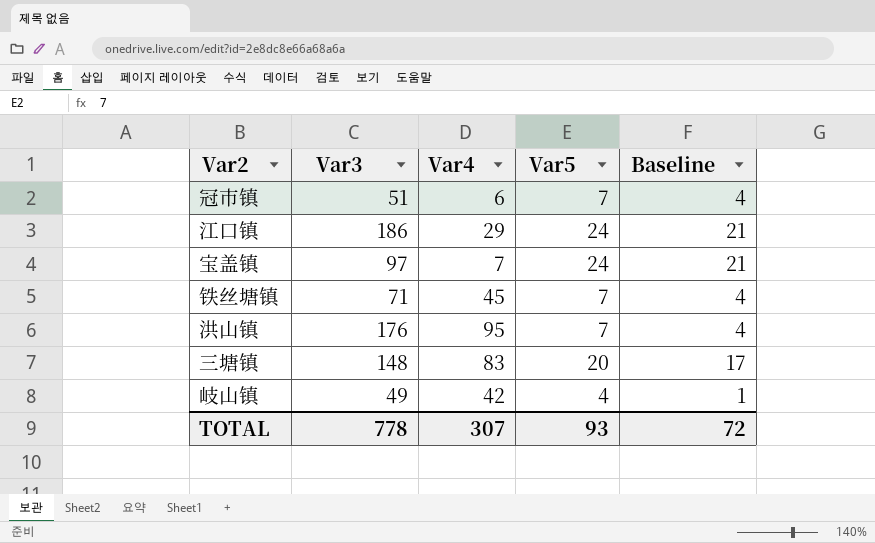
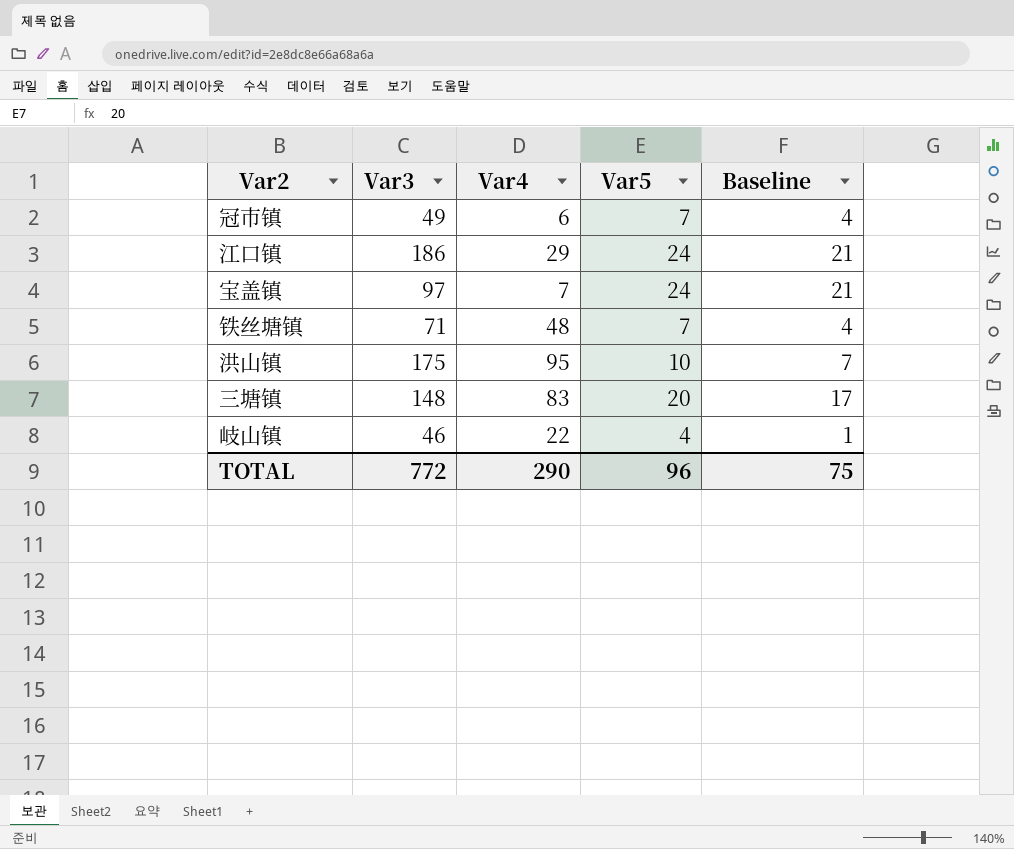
冠市镇 | Var3: 51 -> 49
铁丝塘镇 | Var4: 45 -> 48
洪山镇 | Var3: 176 -> 175
洪山镇 | Var5: 7 -> 10
洪山镇 | Baseline: 4 -> 7
岐山镇 | Var3: 49 -> 46
岐山镇 | Var4: 42 -> 22
TOTAL | Var3: 778 -> 772
TOTAL | Var4: 307 -> 290
TOTAL | Var5: 93 -> 96
TOTAL | Baseline: 72 -> 75

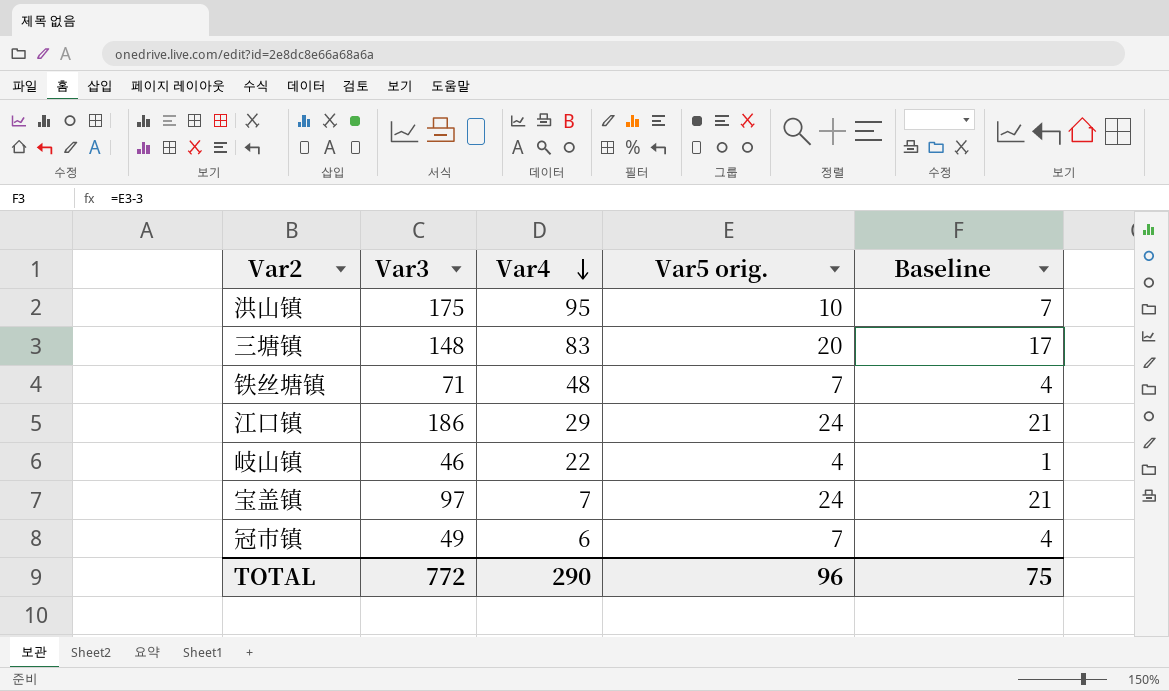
row order: none -> Var4 descending
column name: Var5 -> Var5 orig.

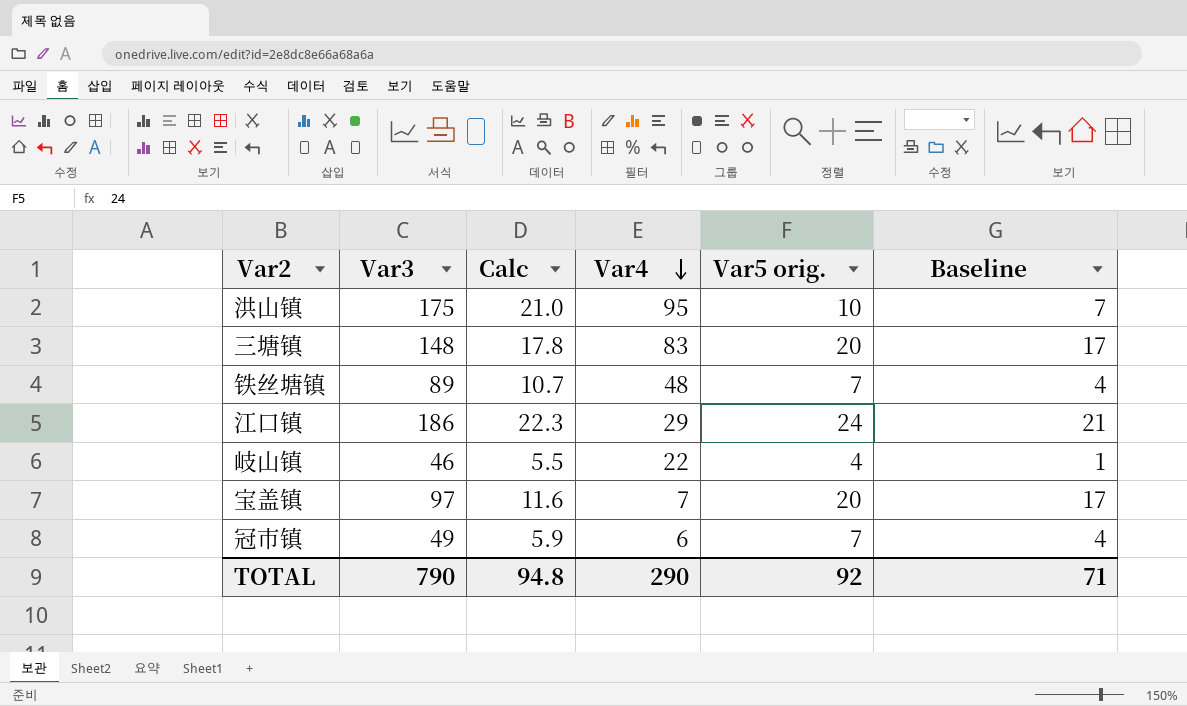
column Calc | formula: none -> [Var3] * 0.12
铁丝塘镇 | Var3: 71 -> 89
宝盖镇 | Var5 orig.: 24 -> 20
宝盖镇 | Baseline: 21 -> 17
TOTAL | Var3: 772 -> 790
TOTAL | Var5 orig.: 96 -> 92
TOTAL | Baseline: 75 -> 71

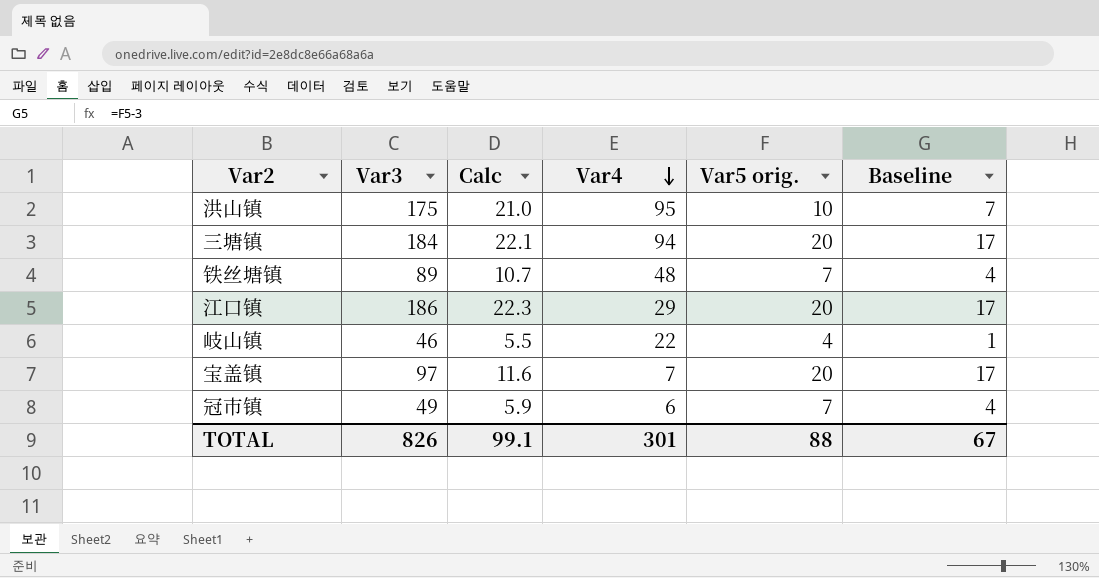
三塘镇 | Var3: 148 -> 184
三塘镇 | Calc: 17.8 -> 22.1
三塘镇 | Var4: 83 -> 94
江口镇 | Var5 orig.: 24 -> 20
江口镇 | Baseline: 21 -> 17
TOTAL | Var3: 790 -> 826
TOTAL | Calc: 94.8 -> 99.1
TOTAL | Var4: 290 -> 301
TOTAL | Var5 orig.: 92 -> 88
TOTAL | Baseline: 71 -> 67

